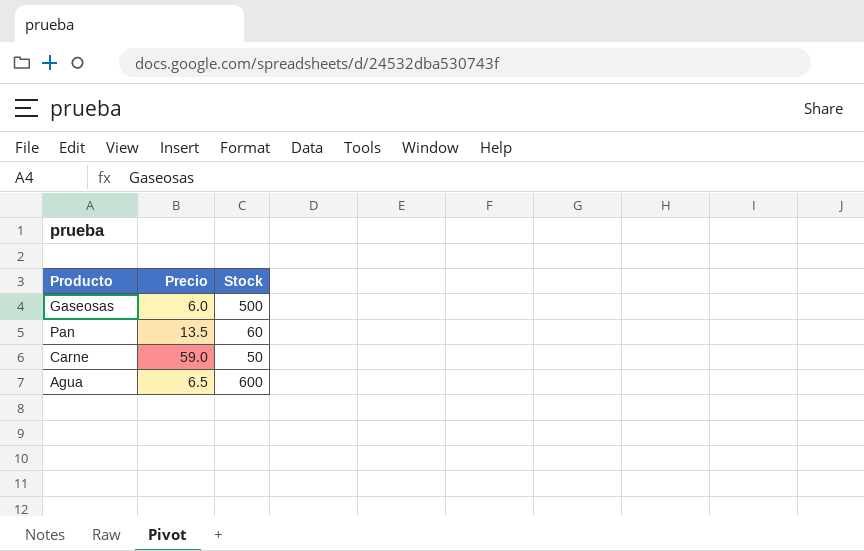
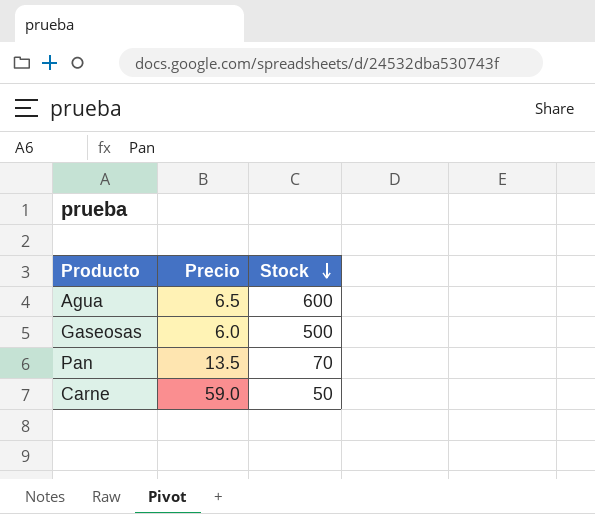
row order: none -> Stock descending
Pan | Stock: 60 -> 70

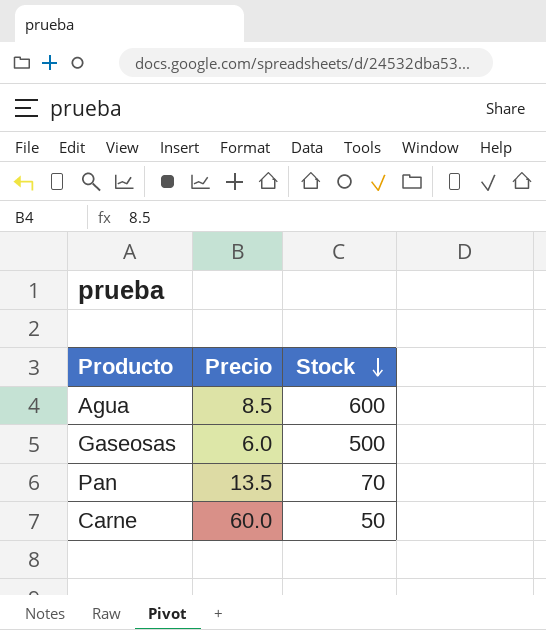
Agua | Precio: 6.5 -> 8.5
Carne | Precio: 59.0 -> 60.0

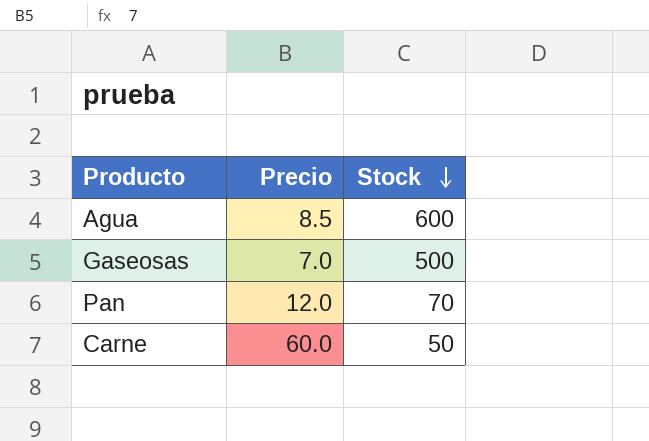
Gaseosas | Precio: 6.0 -> 7.0
Pan | Precio: 13.5 -> 12.0

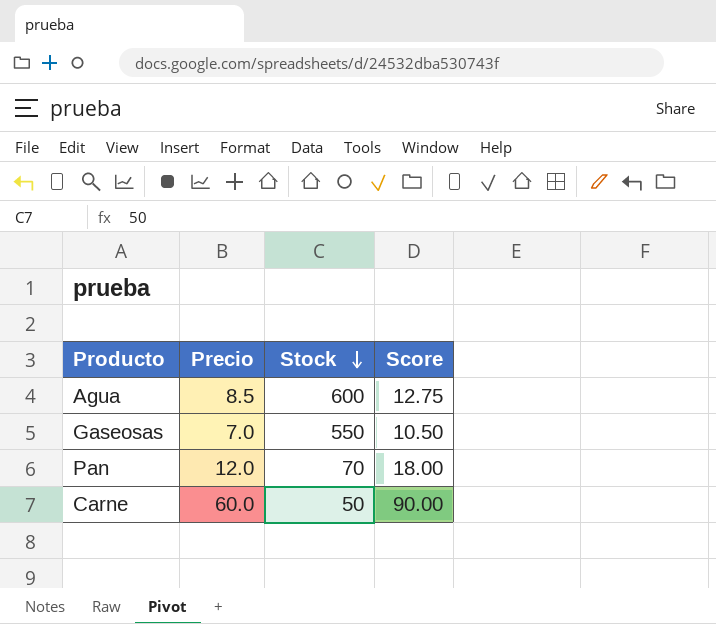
column Score | formula: none -> [Precio] * 1.5
Gaseosas | Stock: 500 -> 550

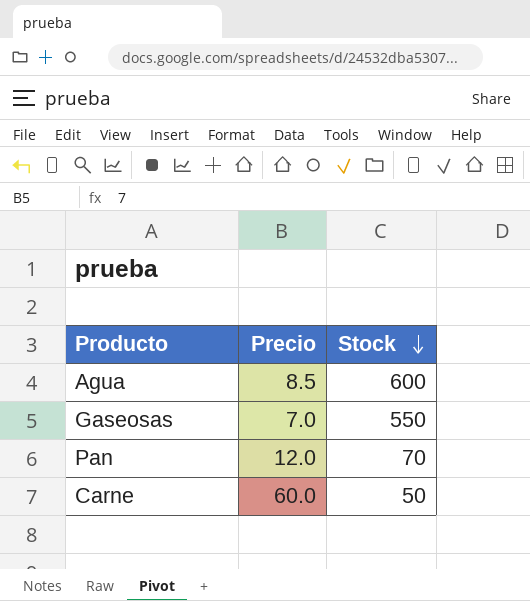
column Score | formula: [Precio] * 1.5 -> none

